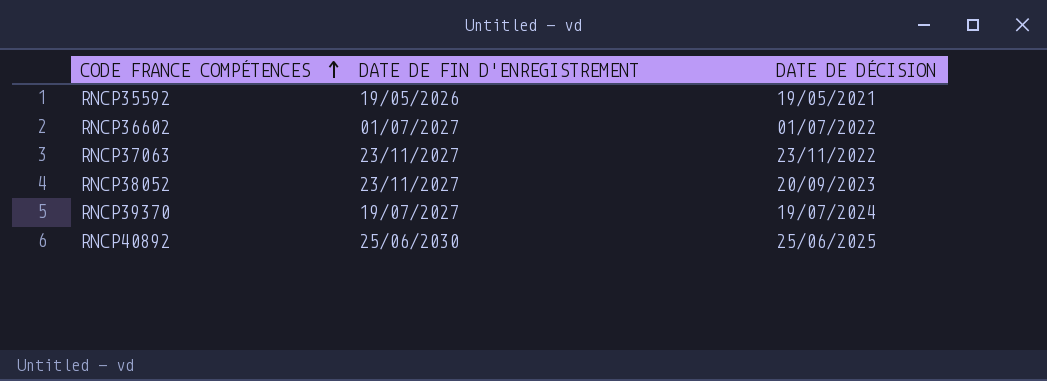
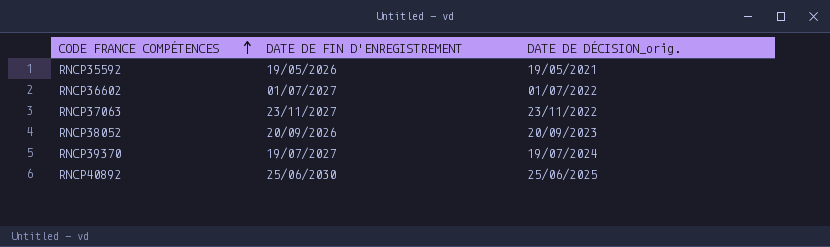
column name: DATE DE DÉCISION -> DATE DE DÉCISION_orig.
RNCP38052 | DATE DE FIN D'ENREGISTREMENT: 23/11/2027 -> 20/09/2026

